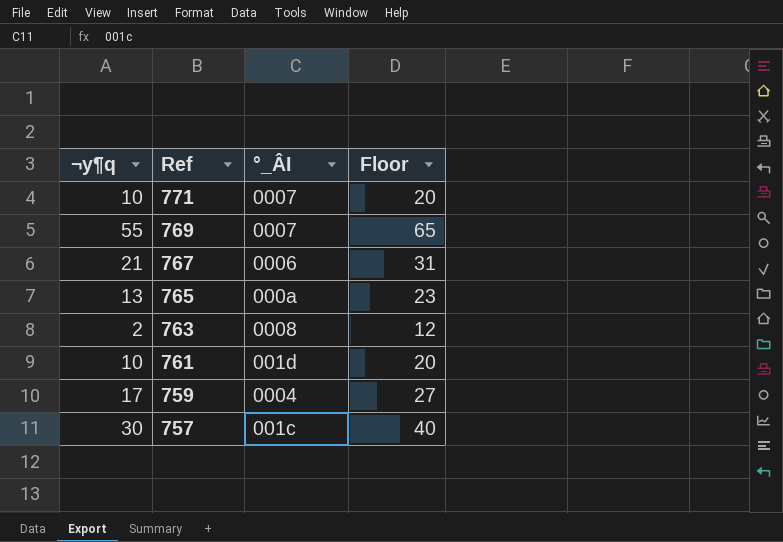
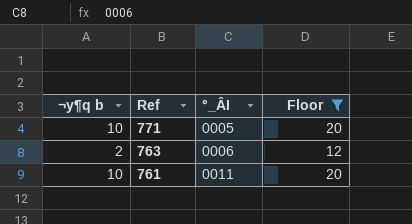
filter: none -> Floor <= 20
column name: ¬y¶q -> ¬y¶q b
771 | °_ÂI: 0007 -> 0005
763 | °_ÂI: 0008 -> 0006
761 | °_ÂI: 001d -> 0011

